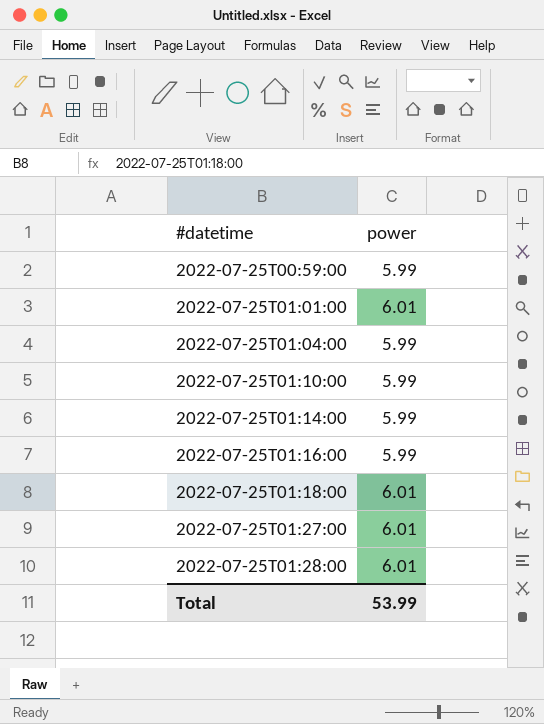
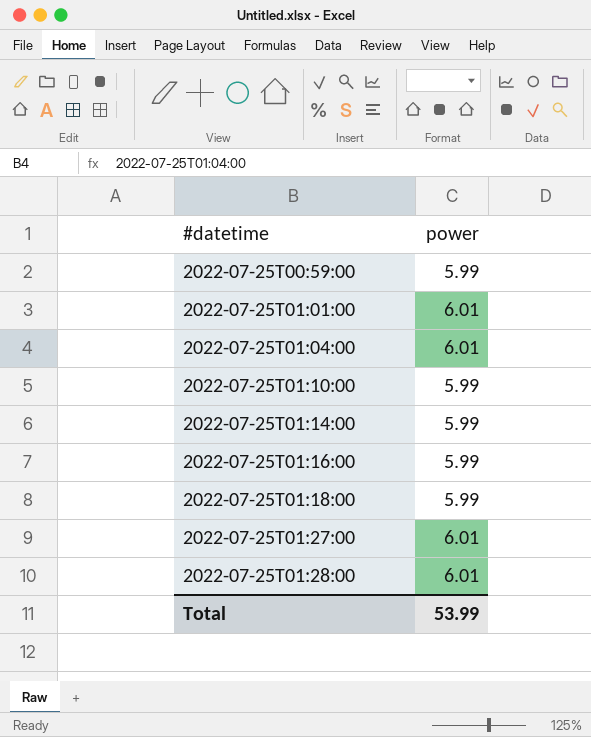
2022-07-25T01:04:00 | power: 5.99 -> 6.01
2022-07-25T01:18:00 | power: 6.01 -> 5.99

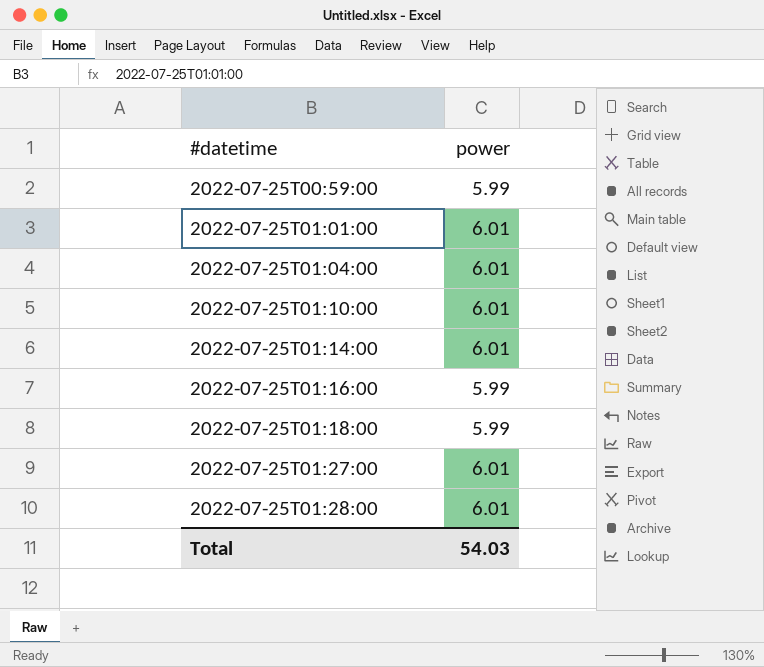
2022-07-25T01:10:00 | power: 5.99 -> 6.01
2022-07-25T01:14:00 | power: 5.99 -> 6.01
Total | power: 53.99 -> 54.03

